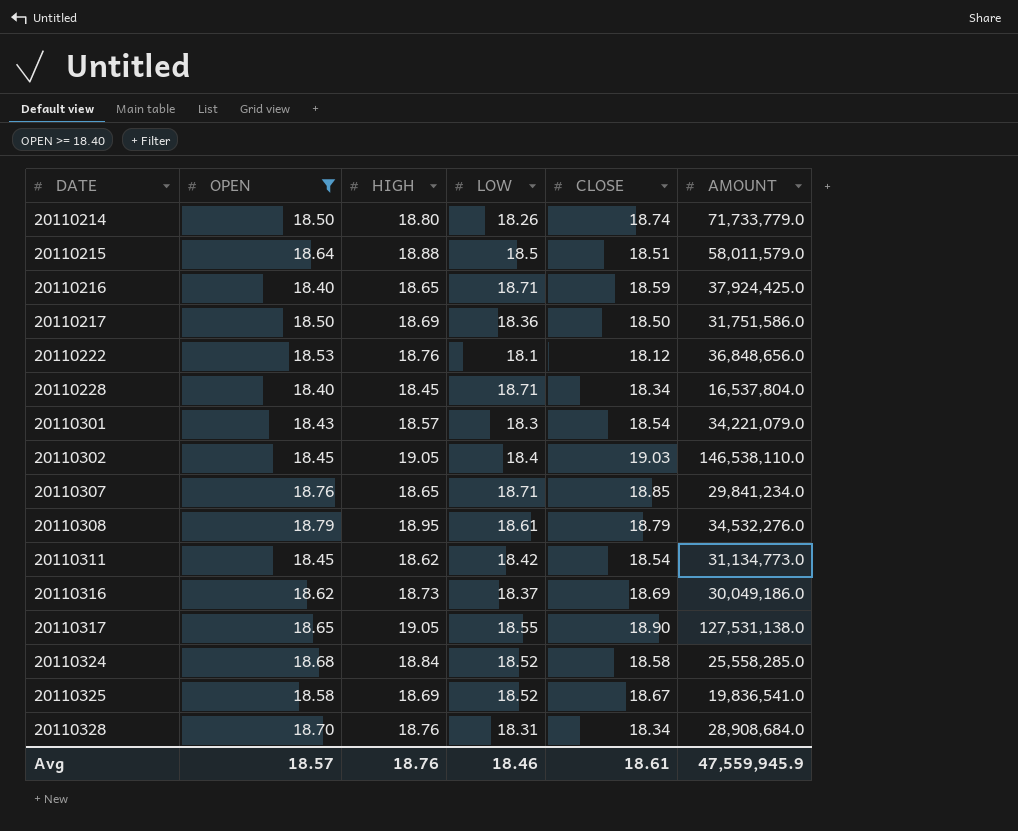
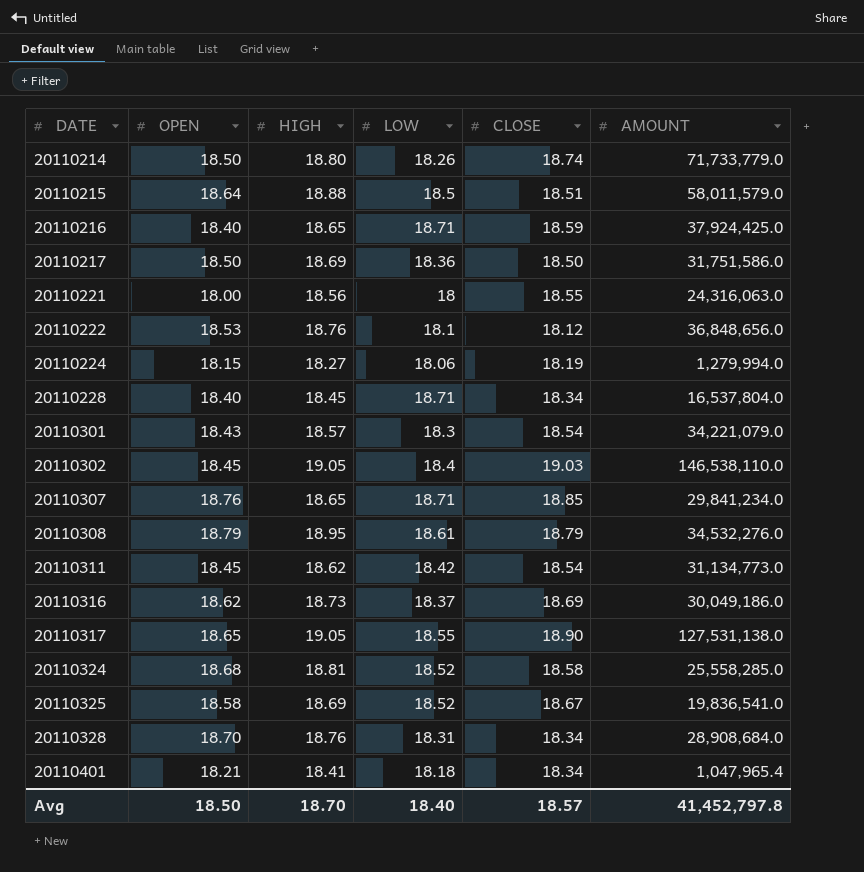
filter: OPEN >= 18.40 -> none
20110324 | HIGH: 18.84 -> 18.81
Avg | OPEN: 18.57 -> 18.50
Avg | HIGH: 18.76 -> 18.70
Avg | LOW: 18.46 -> 18.40
Avg | CLOSE: 18.61 -> 18.57
Avg | AMOUNT: 47,559,945.9 -> 41,452,797.8

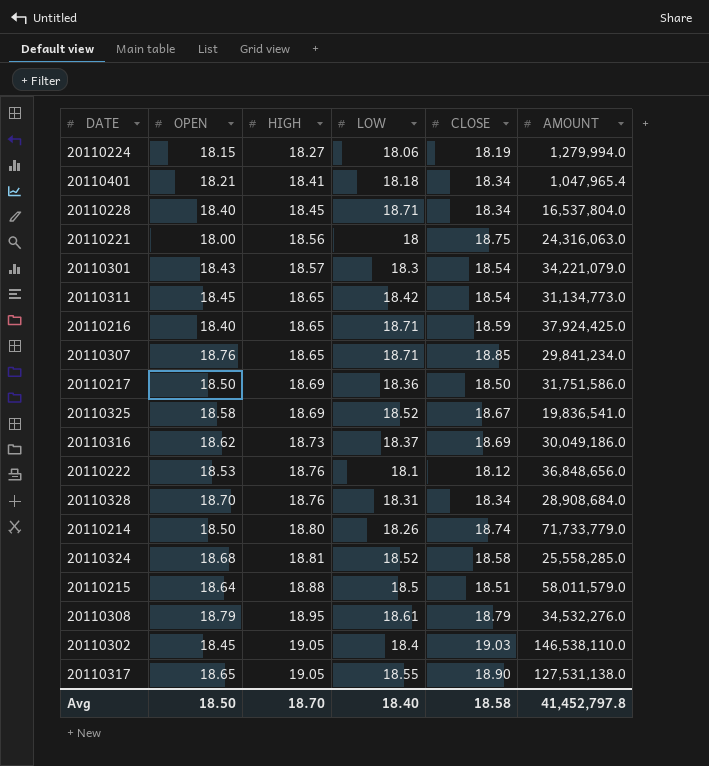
row order: DATE ascending -> HIGH ascending
20110221 | CLOSE: 18.55 -> 18.75
20110311 | HIGH: 18.62 -> 18.65
Avg | CLOSE: 18.57 -> 18.58

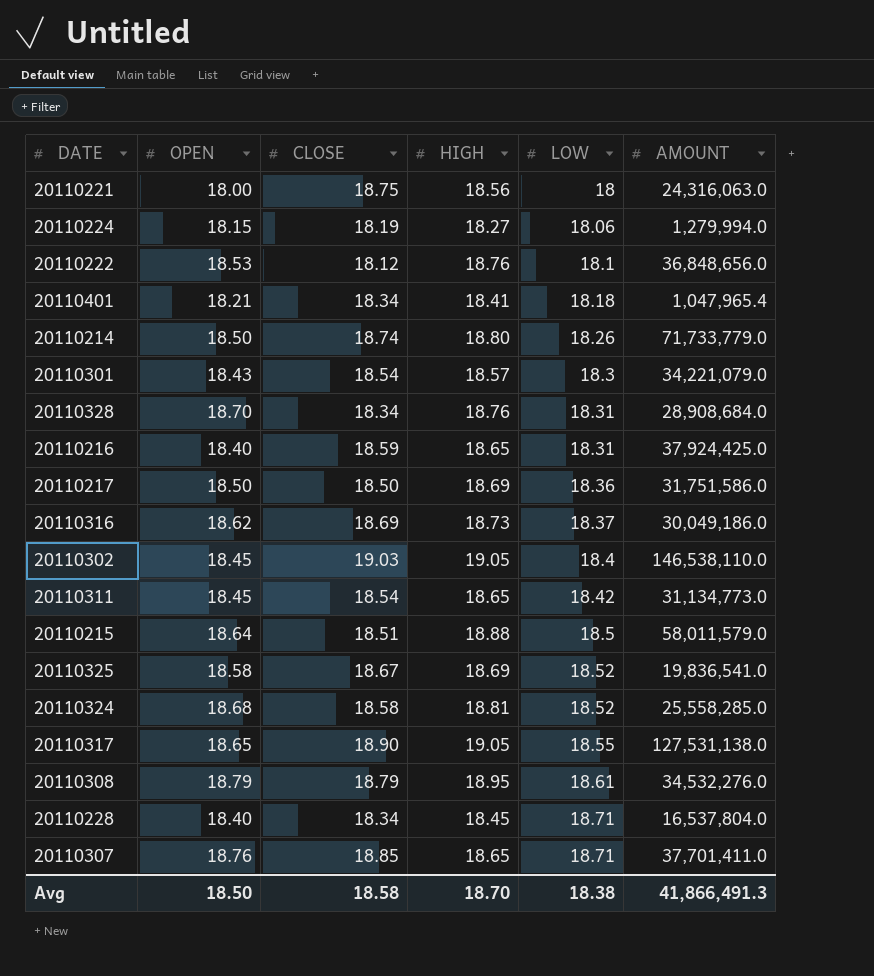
row order: HIGH ascending -> LOW ascending
column CLOSE | position: 5 -> 3
20110216 | LOW: 18.71 -> 18.31
20110307 | AMOUNT: 29,841,234.0 -> 37,701,411.0
Avg | LOW: 18.40 -> 18.38
Avg | AMOUNT: 41,452,797.8 -> 41,866,491.3

